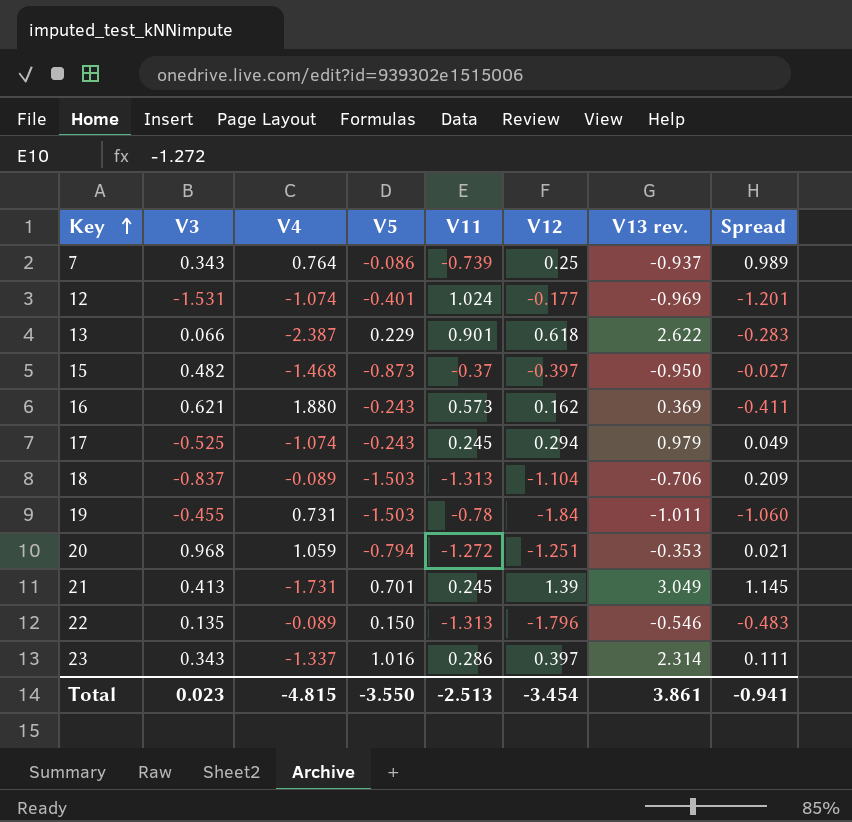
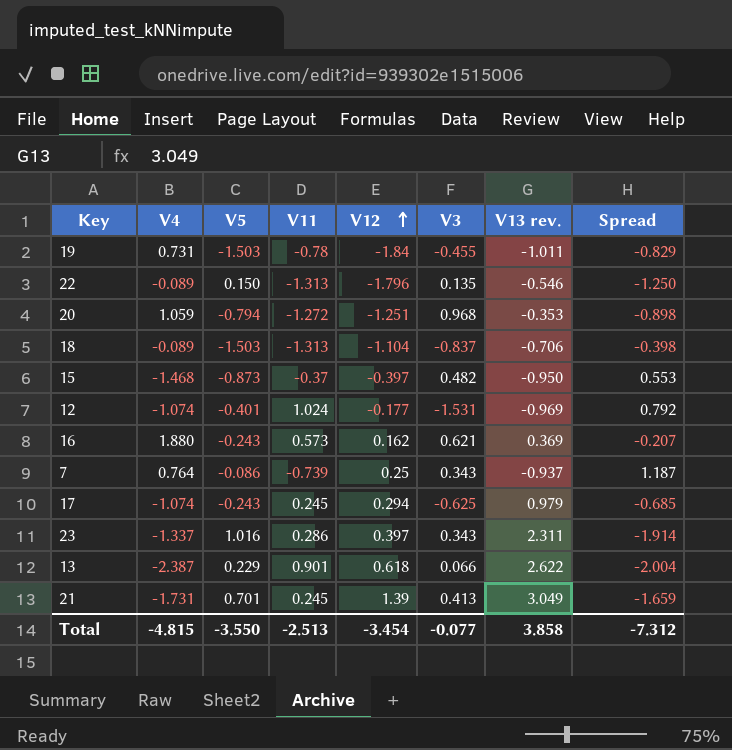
row order: Key ascending -> V12 ascending
column V3 | position: 2 -> 6
column Spread | formula: [V12] - [V11] -> [V12] - [V13 rev.]
17 | V3: -0.525 -> -0.625
23 | V13 rev.: 2.314 -> 2.311
Total | V3: 0.023 -> -0.077
Total | V13 rev.: 3.861 -> 3.858
Total | Spread: -0.941 -> -7.312

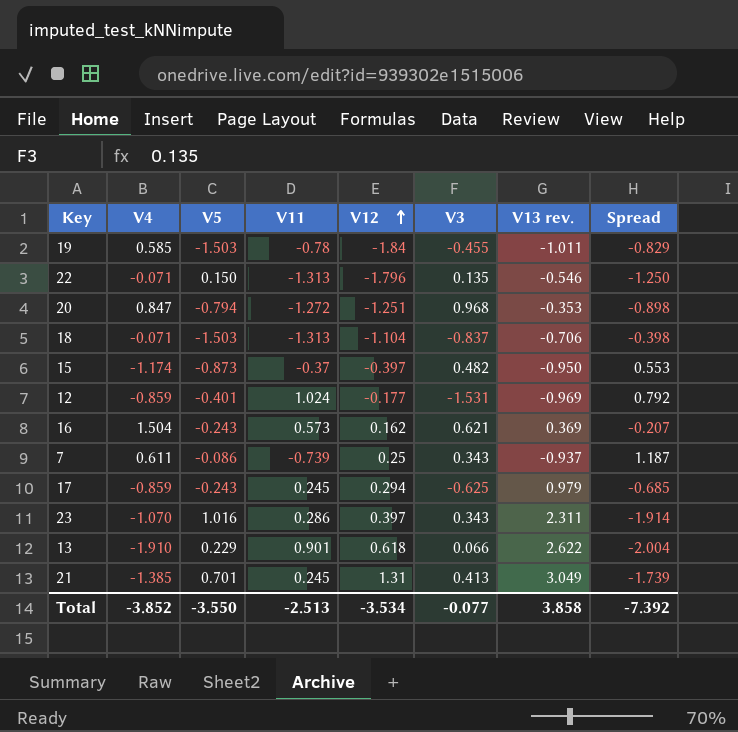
19 | V4: 0.731 -> 0.585
22 | V4: -0.089 -> -0.071
20 | V4: 1.059 -> 0.847
18 | V4: -0.089 -> -0.071
15 | V4: -1.468 -> -1.174
12 | V4: -1.074 -> -0.859
16 | V4: 1.880 -> 1.504
7 | V4: 0.764 -> 0.611
17 | V4: -1.074 -> -0.859
23 | V4: -1.337 -> -1.070
13 | V4: -2.387 -> -1.910
21 | V4: -1.731 -> -1.385
21 | V12: 1.39 -> 1.31
21 | Spread: -1.659 -> -1.739
Total | V4: -4.815 -> -3.852
Total | V12: -3.454 -> -3.534
Total | Spread: -7.312 -> -7.392

